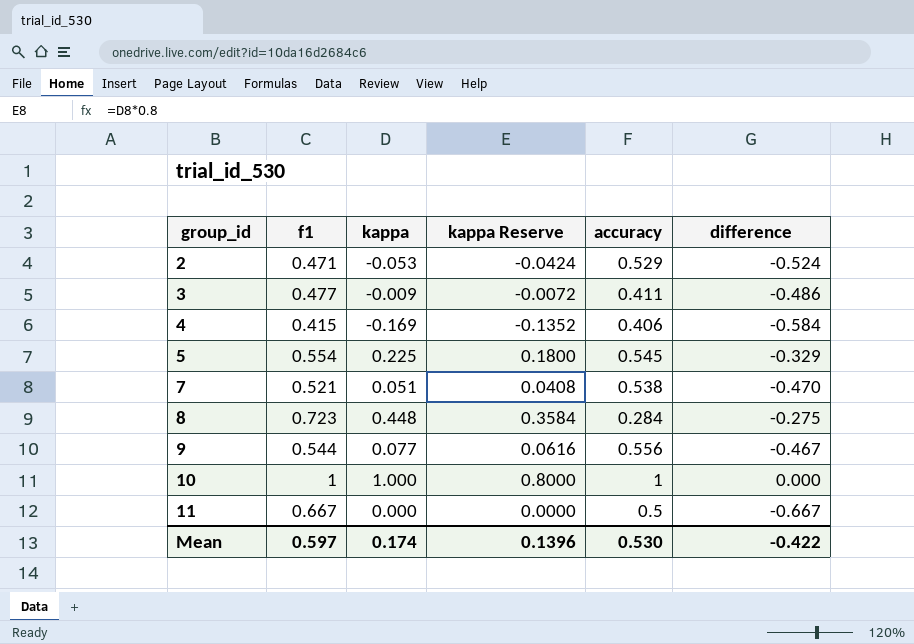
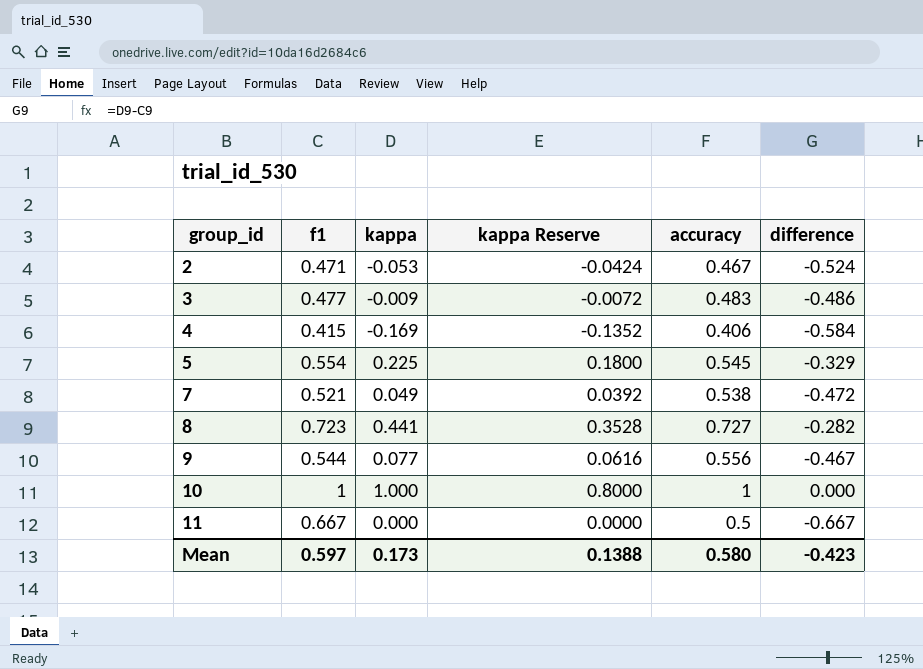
2 | accuracy: 0.529 -> 0.467
3 | accuracy: 0.411 -> 0.483
7 | kappa: 0.051 -> 0.049
7 | kappa Reserve: 0.0408 -> 0.0392
7 | difference: -0.470 -> -0.472
8 | kappa: 0.448 -> 0.441
8 | kappa Reserve: 0.3584 -> 0.3528
8 | accuracy: 0.284 -> 0.727
8 | difference: -0.275 -> -0.282
Mean | kappa: 0.174 -> 0.173
Mean | kappa Reserve: 0.1396 -> 0.1388
Mean | accuracy: 0.530 -> 0.580
Mean | difference: -0.422 -> -0.423

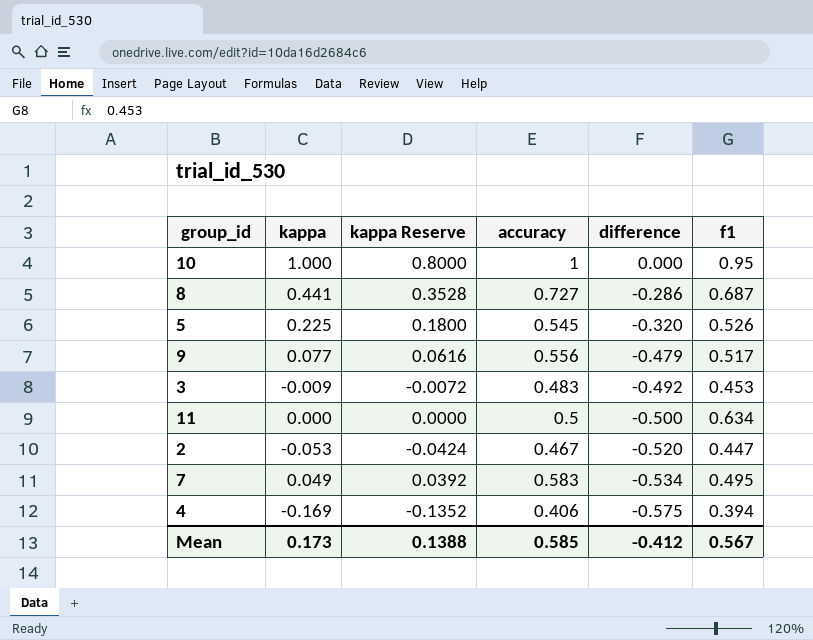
row order: group_id ascending -> difference descending
column difference | formula: [kappa] - [f1] -> [kappa] - [accuracy]
column f1 | position: 2 -> 6
10 | f1: 1 -> 0.95
8 | f1: 0.723 -> 0.687
5 | f1: 0.554 -> 0.526
9 | f1: 0.544 -> 0.517
3 | f1: 0.477 -> 0.453
11 | f1: 0.667 -> 0.634
2 | f1: 0.471 -> 0.447
7 | accuracy: 0.538 -> 0.583
7 | f1: 0.521 -> 0.495
4 | f1: 0.415 -> 0.394
Mean | accuracy: 0.580 -> 0.585
Mean | difference: -0.423 -> -0.412
Mean | f1: 0.597 -> 0.567

